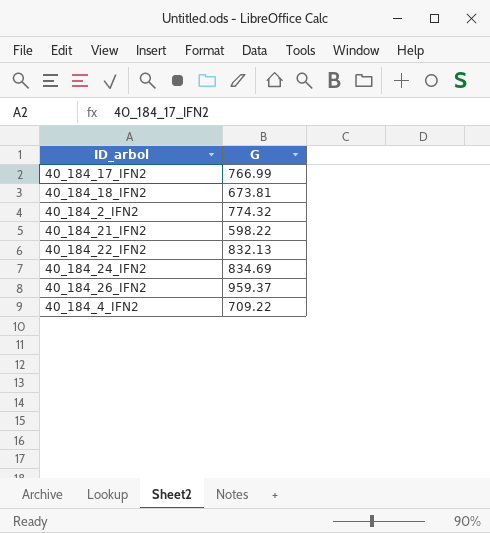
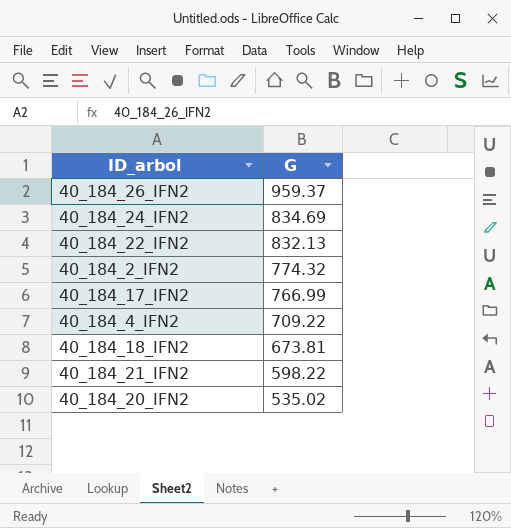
row order: none -> G descending
row 40_184_20_IFN2: none -> 535.02

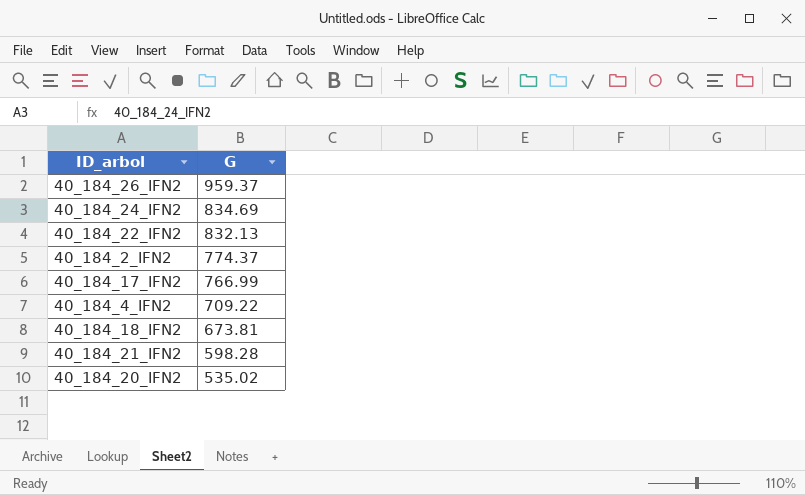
40_184_2_IFN2 | G: 774.32 -> 774.37
40_184_21_IFN2 | G: 598.22 -> 598.28

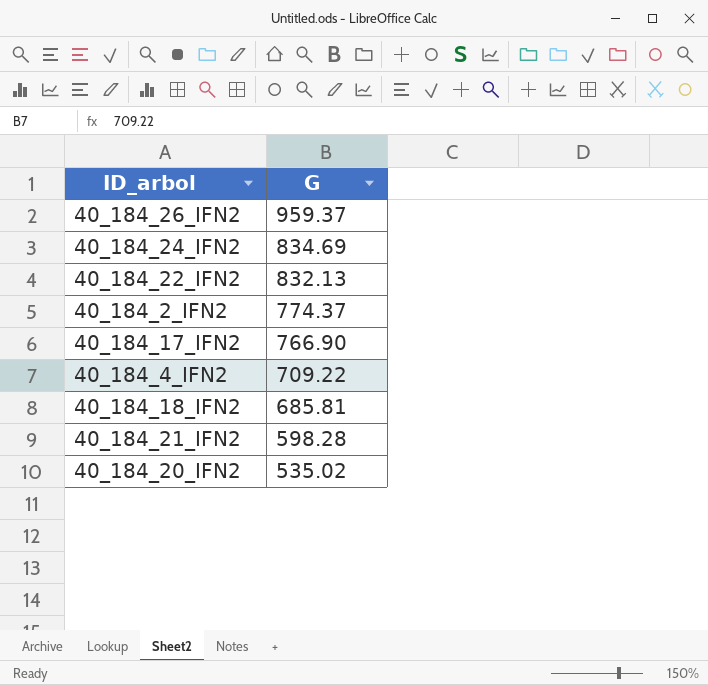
40_184_17_IFN2 | G: 766.99 -> 766.90
40_184_18_IFN2 | G: 673.81 -> 685.81

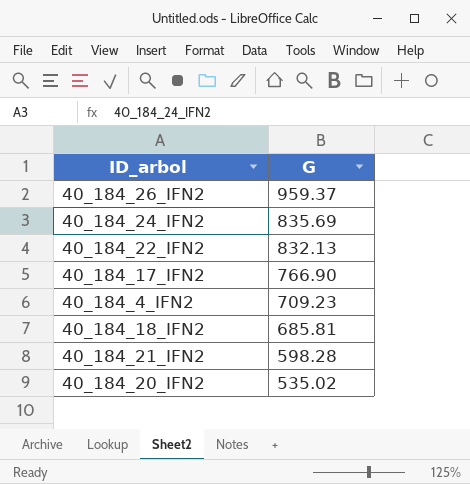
row 40_184_2_IFN2: 774.37 -> none
40_184_24_IFN2 | G: 834.69 -> 835.69
40_184_4_IFN2 | G: 709.22 -> 709.23

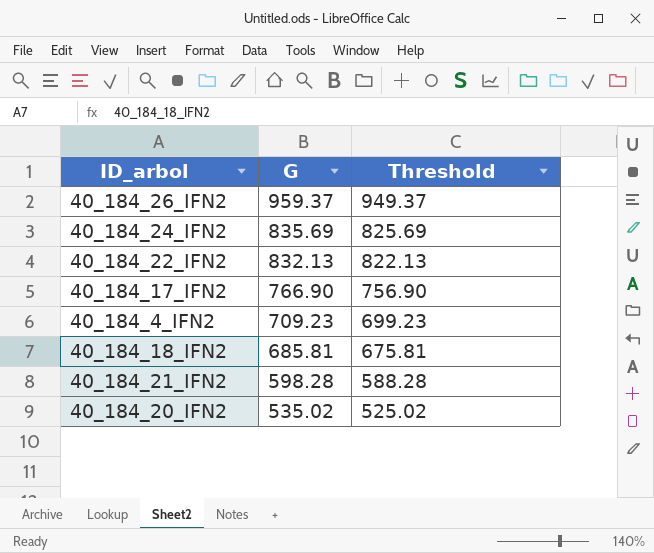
column Threshold | formula: none -> [G] - 10

